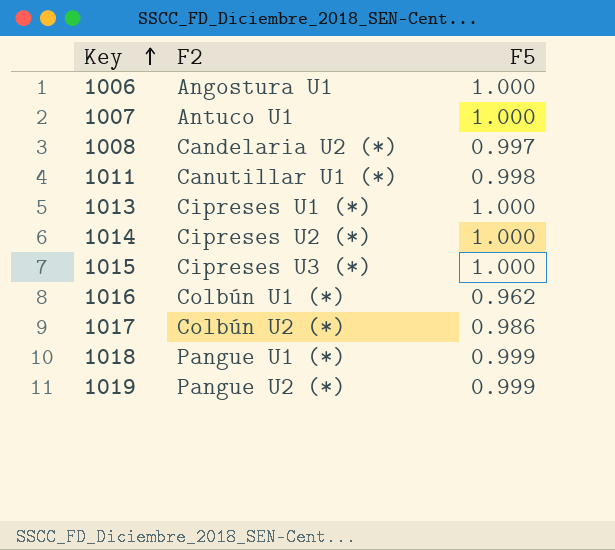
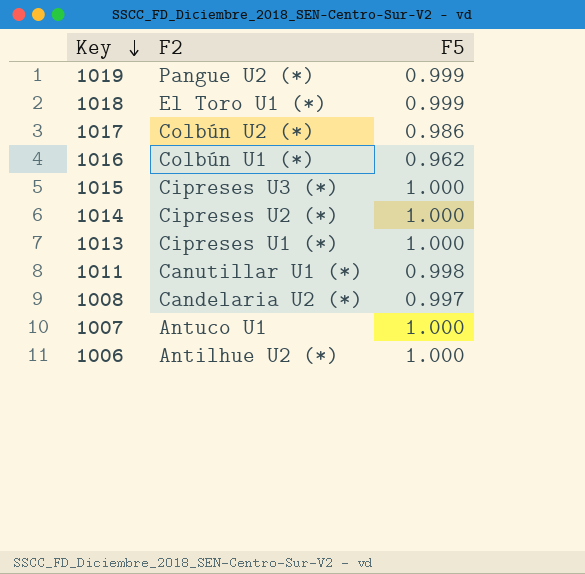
row order: Key ascending -> Key descending
1018 | F2: Pangue U1 (*) -> El Toro U1 (*)
1006 | F2: Angostura U1 -> Antilhue U2 (*)

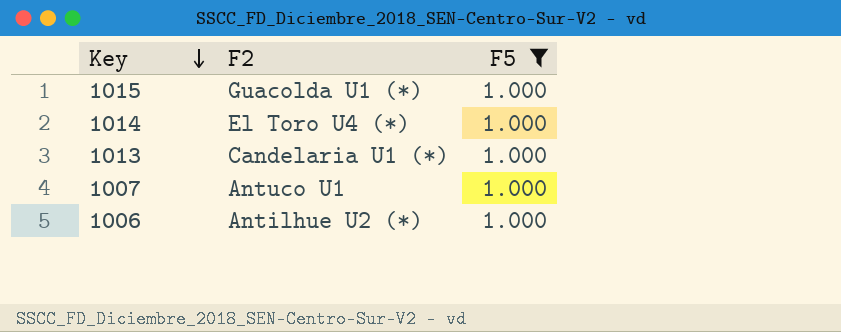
filter: none -> F5 = 1.000
1015 | F2: Cipreses U3 (*) -> Guacolda U1 (*)
1014 | F2: Cipreses U2 (*) -> El Toro U4 (*)
1013 | F2: Cipreses U1 (*) -> Candelaria U1 (*)

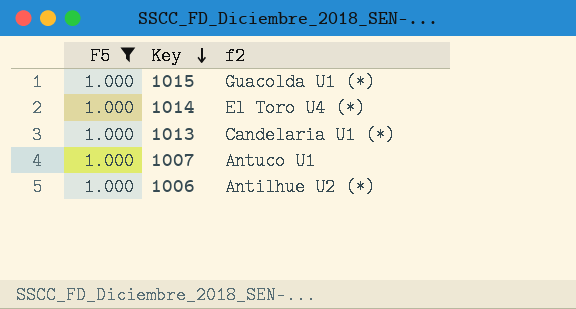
column F5 | position: 3 -> 1
column name: F2 -> f2

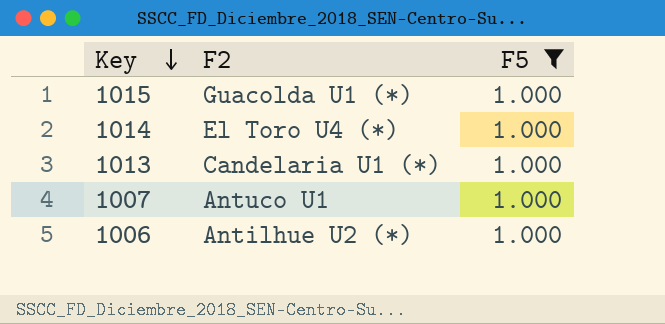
column name: f2 -> F2
column F5 | position: 1 -> 3

